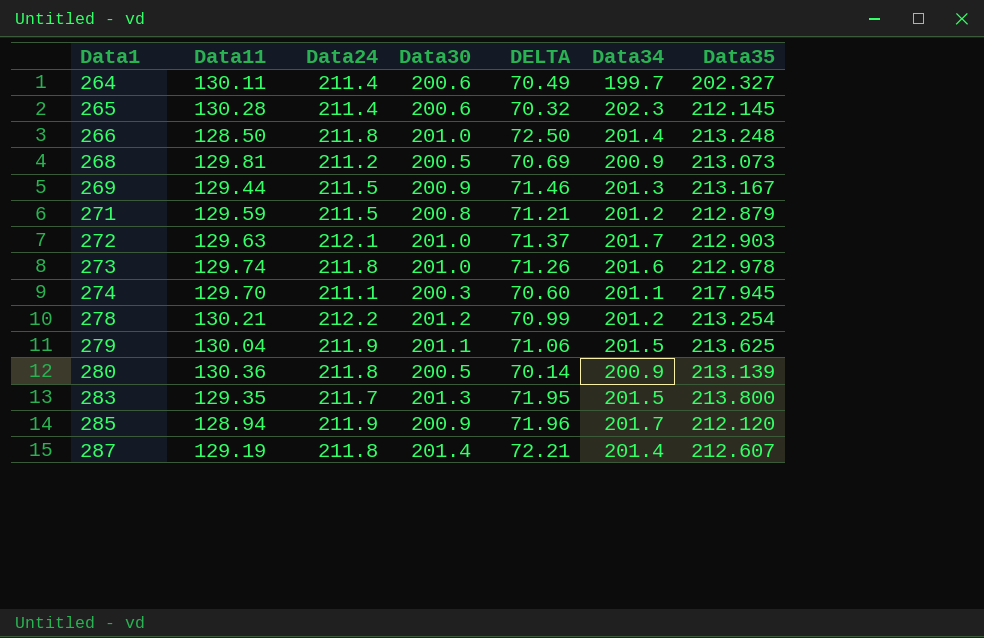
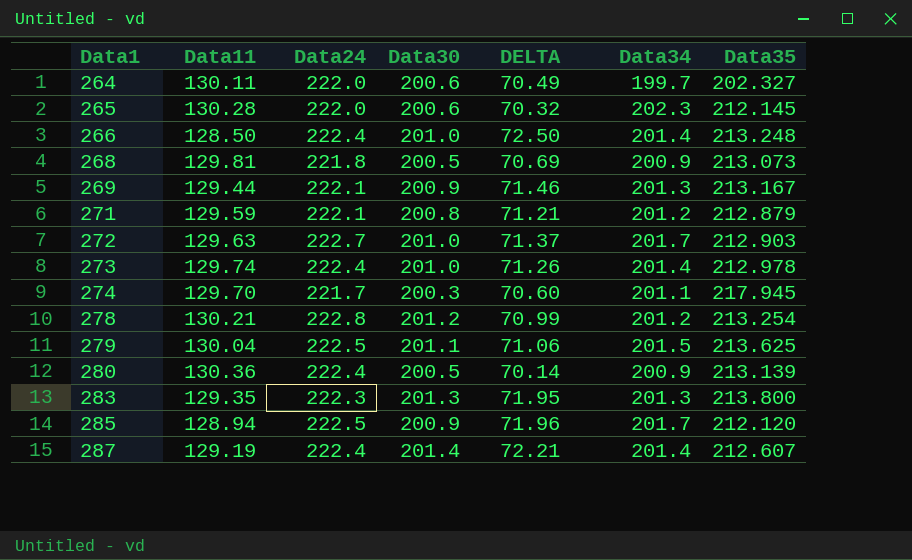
264 | Data24: 211.4 -> 222.0
265 | Data24: 211.4 -> 222.0
266 | Data24: 211.8 -> 222.4
268 | Data24: 211.2 -> 221.8
269 | Data24: 211.5 -> 222.1
271 | Data24: 211.5 -> 222.1
272 | Data24: 212.1 -> 222.7
273 | Data24: 211.8 -> 222.4
273 | Data34: 201.6 -> 201.4
274 | Data24: 211.1 -> 221.7
278 | Data24: 212.2 -> 222.8
279 | Data24: 211.9 -> 222.5
280 | Data24: 211.8 -> 222.4
283 | Data24: 211.7 -> 222.3
283 | Data34: 201.5 -> 201.3
285 | Data24: 211.9 -> 222.5
287 | Data24: 211.8 -> 222.4

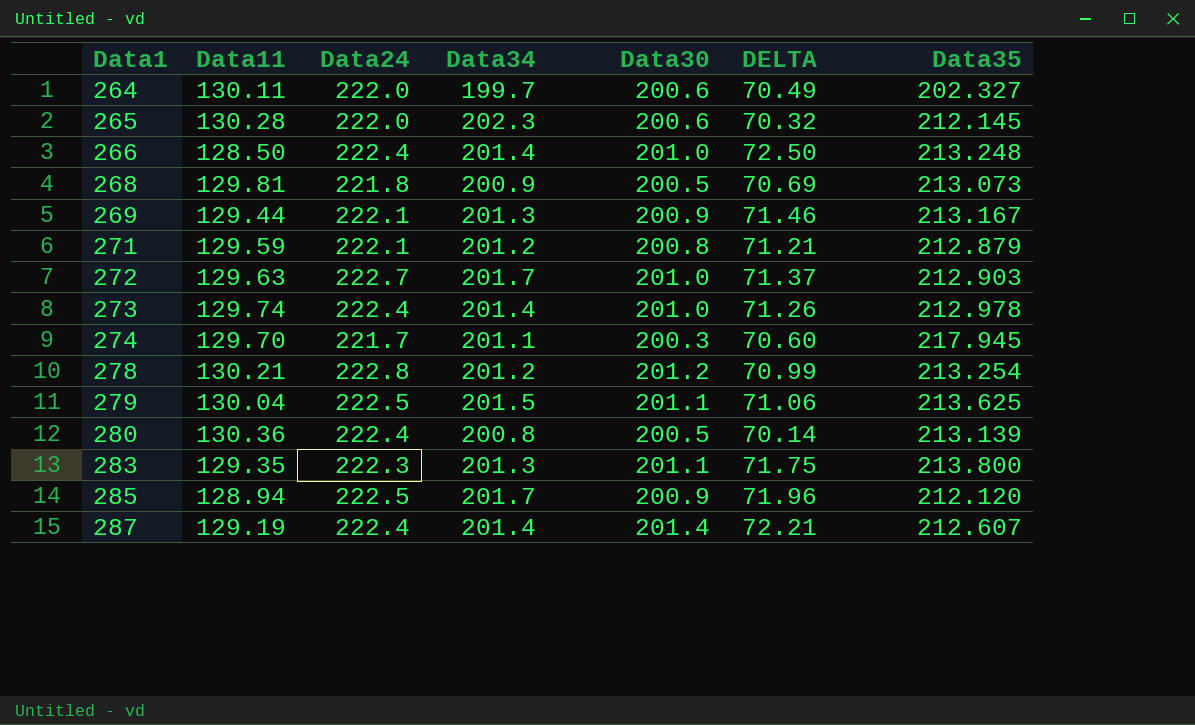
column Data34 | position: 6 -> 4
280 | Data34: 200.9 -> 200.8
283 | Data30: 201.3 -> 201.1
283 | DELTA: 71.95 -> 71.75

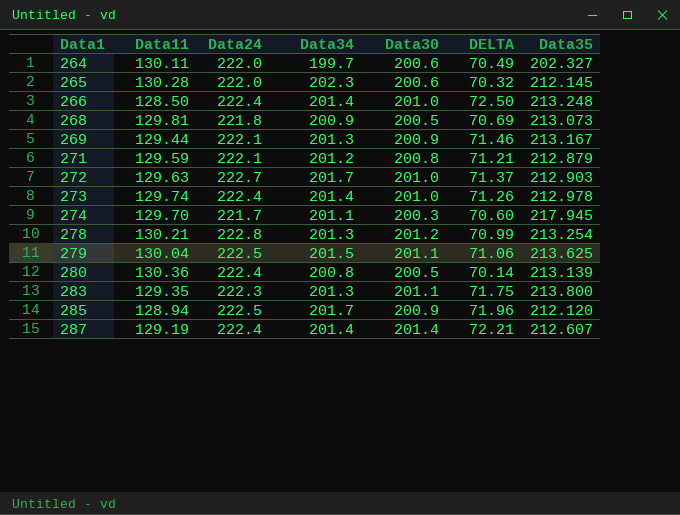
278 | Data34: 201.2 -> 201.3

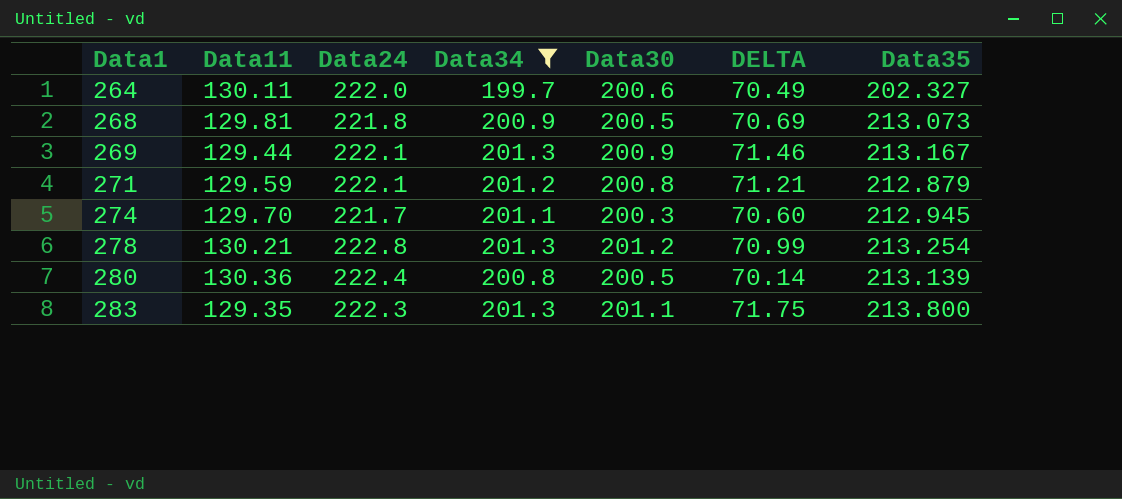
filter: none -> Data34 <= 201.3
274 | Data35: 217.945 -> 212.945

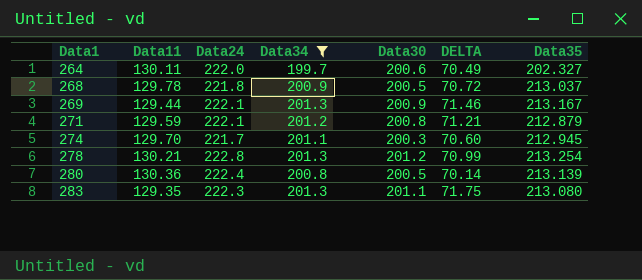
268 | Data11: 129.81 -> 129.78
268 | DELTA: 70.69 -> 70.72
268 | Data35: 213.073 -> 213.037
283 | Data35: 213.800 -> 213.080

